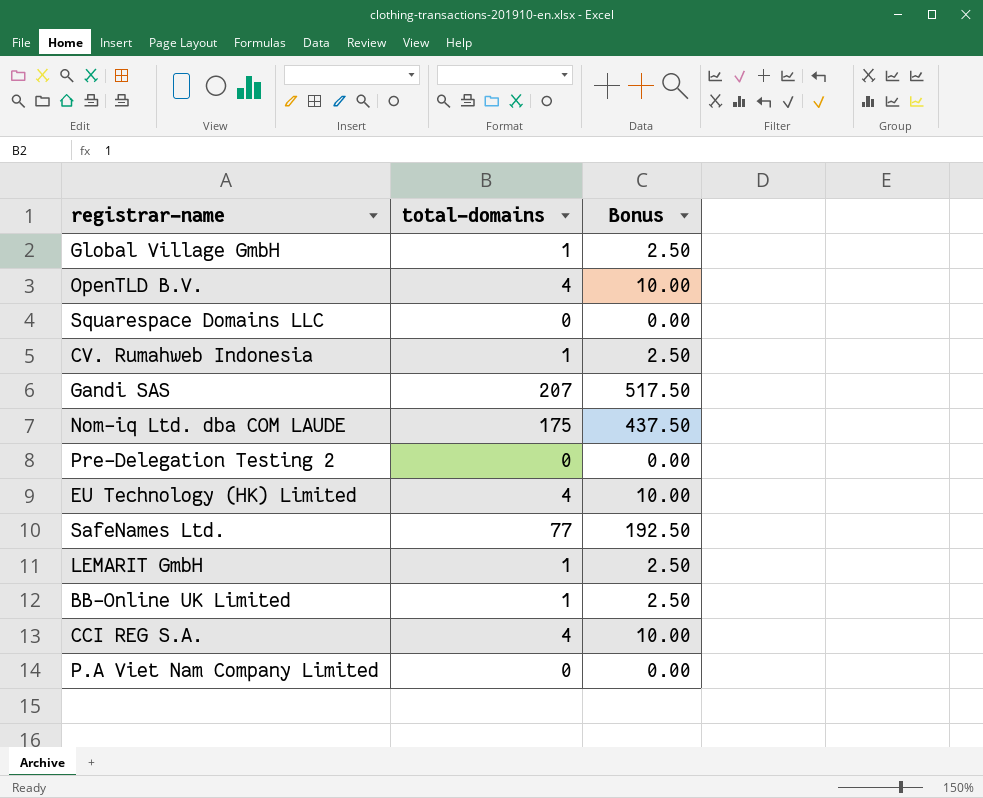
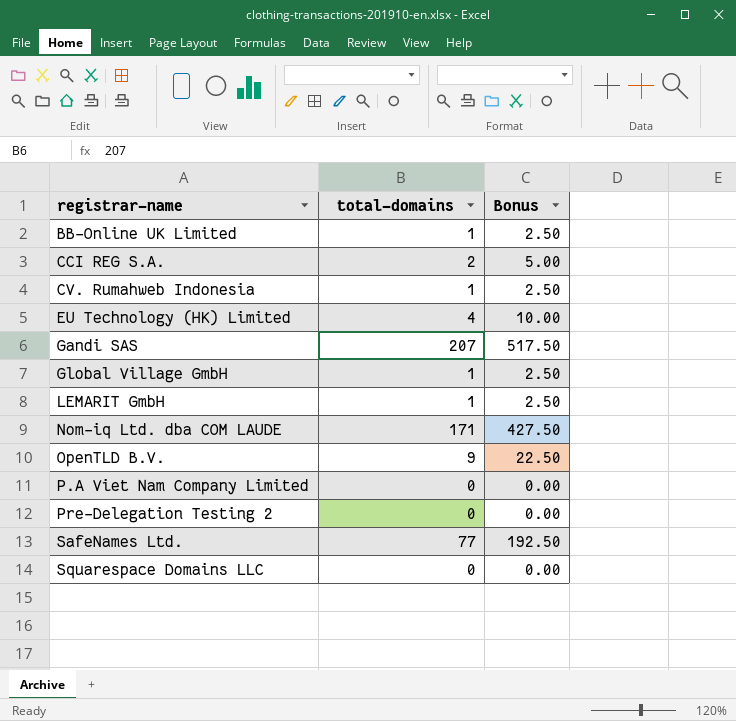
row order: none -> registrar-name ascending
CCI REG S.A. | total-domains: 4 -> 2
CCI REG S.A. | Bonus: 10.00 -> 5.00
Nom-iq Ltd. dba COM LAUDE | total-domains: 175 -> 171
Nom-iq Ltd. dba COM LAUDE | Bonus: 437.50 -> 427.50
OpenTLD B.V. | total-domains: 4 -> 9
OpenTLD B.V. | Bonus: 10.00 -> 22.50

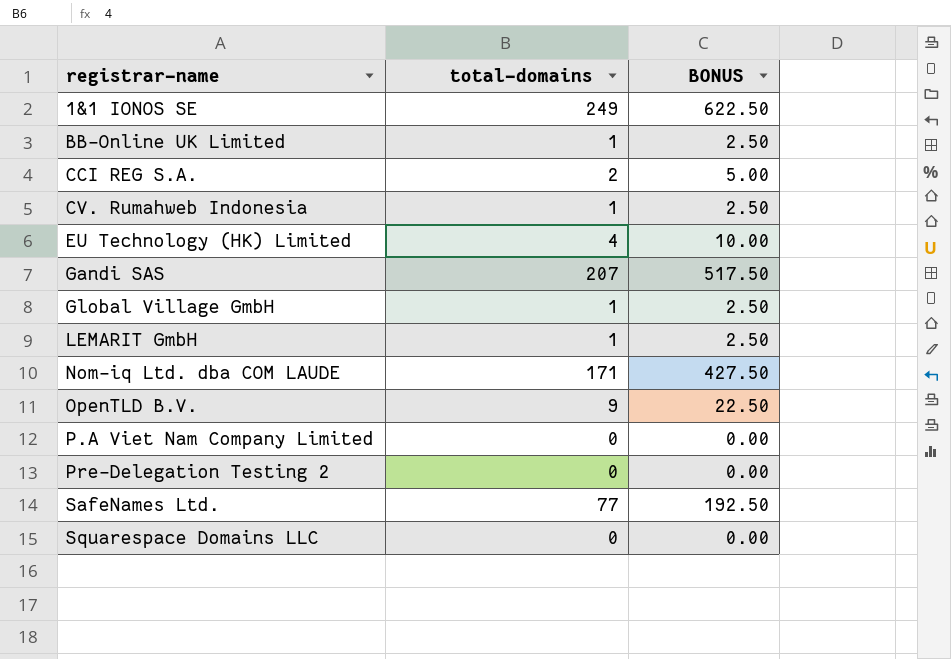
column name: Bonus -> BONUS
row 1&1 IONOS SE: none -> 249 | 622.50

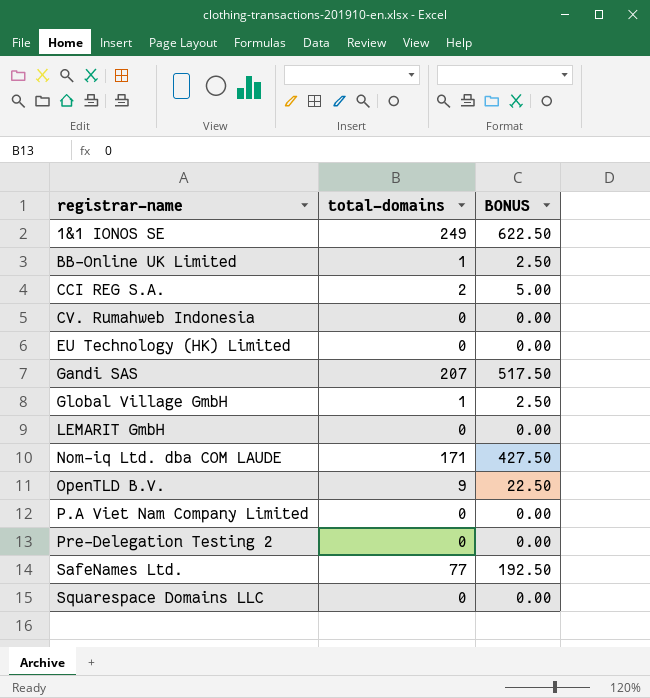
CV. Rumahweb Indonesia | total-domains: 1 -> 0
CV. Rumahweb Indonesia | BONUS: 2.50 -> 0.00
EU Technology (HK) Limited | total-domains: 4 -> 0
EU Technology (HK) Limited | BONUS: 10.00 -> 0.00
LEMARIT GmbH | total-domains: 1 -> 0
LEMARIT GmbH | BONUS: 2.50 -> 0.00

